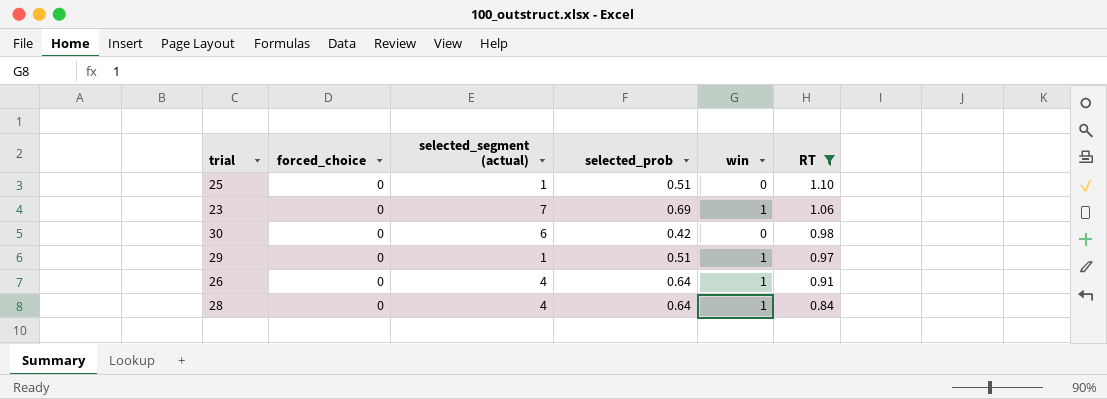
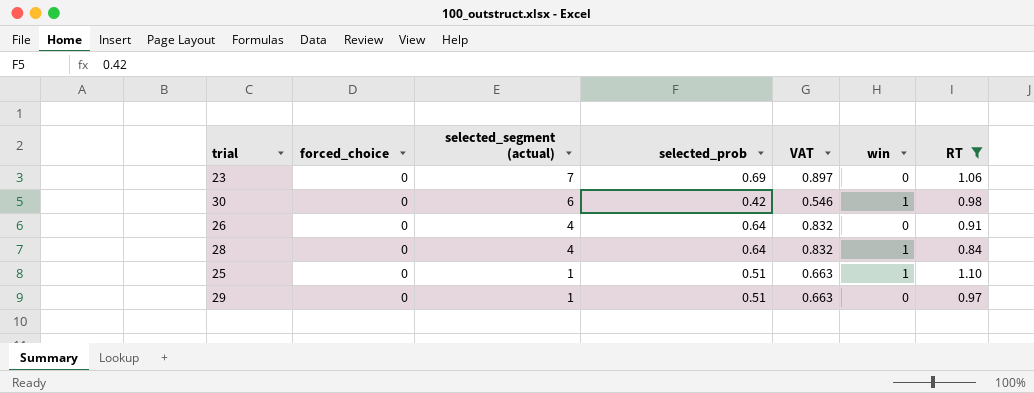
row order: RT descending -> selected_segment (actual) descending
column VAT | formula: none -> [selected_prob] * 1.3
23 | win: 1 -> 0
30 | win: 0 -> 1
26 | win: 1 -> 0
25 | win: 0 -> 1
29 | win: 1 -> 0

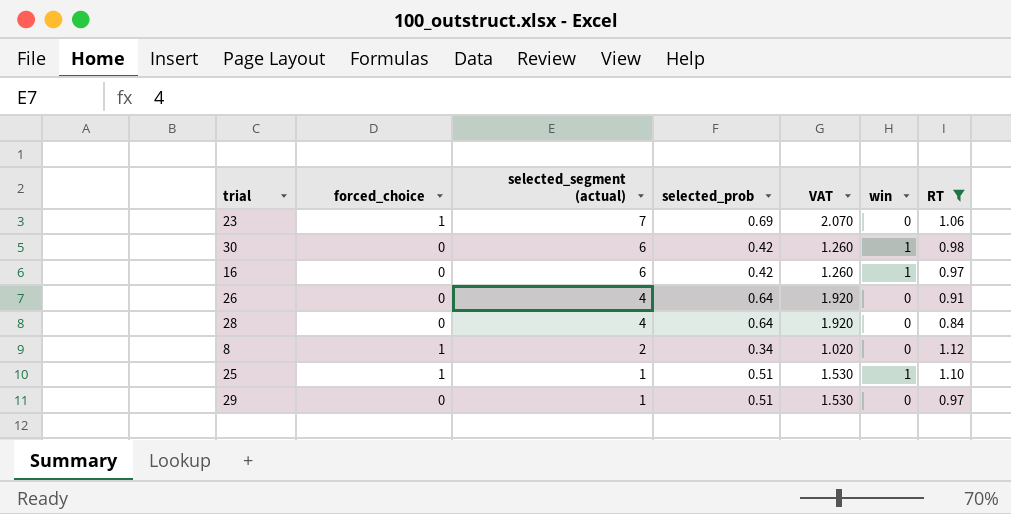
column VAT | formula: [selected_prob] * 1.3 -> [selected_prob] * 3
23 | forced_choice: 0 -> 1
row 16: none -> 0 | 6 | 0.42 | 1.260 | 1 | 0.97
28 | win: 1 -> 0
row 8: none -> 1 | 2 | 0.34 | 1.020 | 0 | 1.12
25 | forced_choice: 0 -> 1

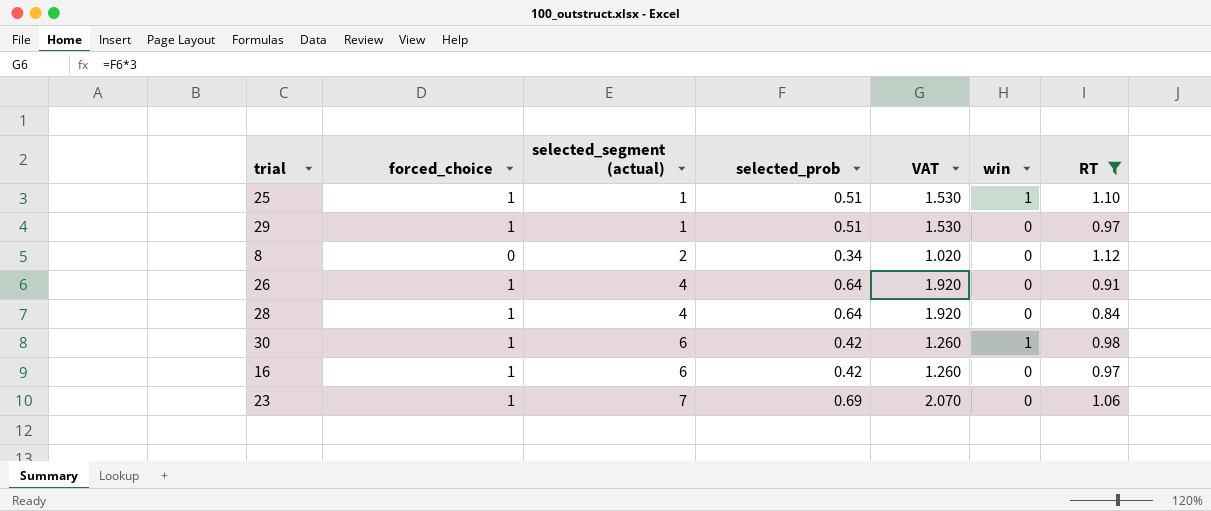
row order: selected_segment (actual) descending -> selected_segment (actual) ascending
29 | forced_choice: 0 -> 1
8 | forced_choice: 1 -> 0
26 | forced_choice: 0 -> 1
28 | forced_choice: 0 -> 1
30 | forced_choice: 0 -> 1
16 | forced_choice: 0 -> 1
16 | win: 1 -> 0

